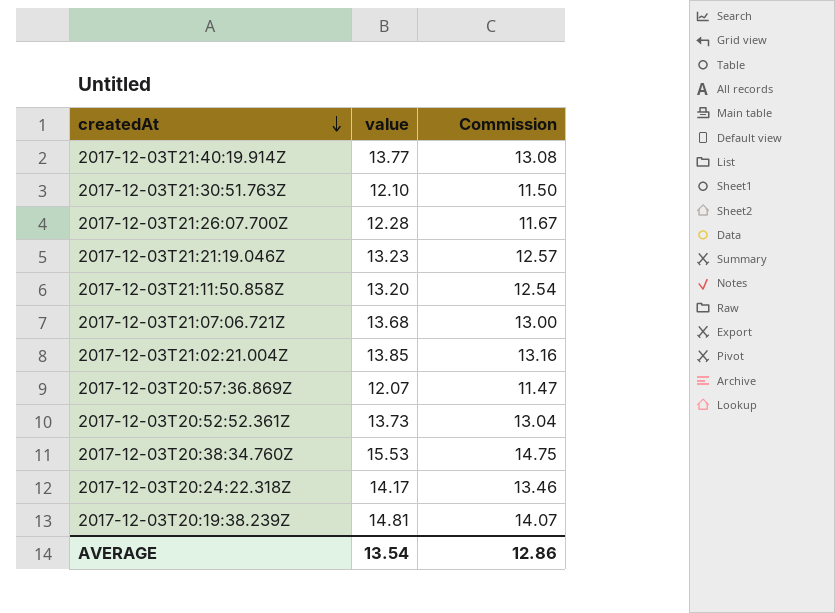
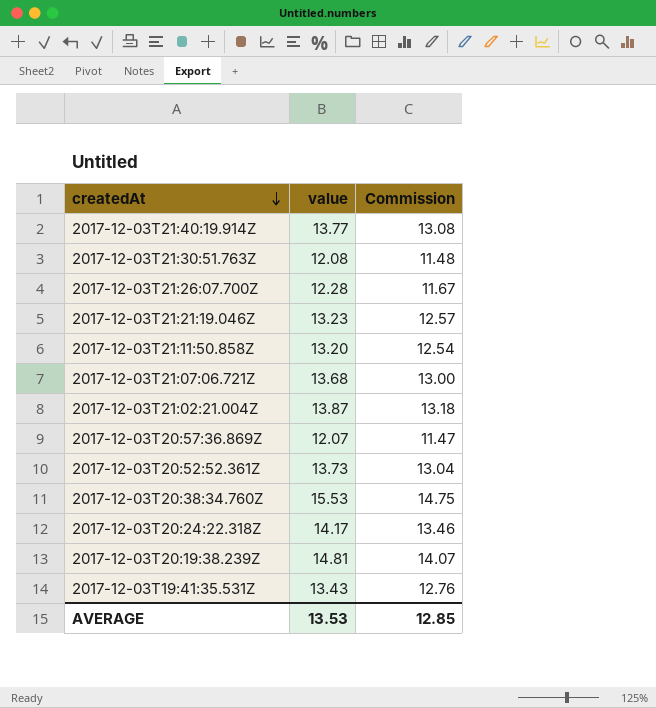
2017-12-03T21:30:51.763Z | value: 12.10 -> 12.08
2017-12-03T21:30:51.763Z | Commission: 11.50 -> 11.48
2017-12-03T21:02:21.004Z | value: 13.85 -> 13.87
2017-12-03T21:02:21.004Z | Commission: 13.16 -> 13.18
row 2017-12-03T19:41:35.531Z: none -> 13.43 | 12.76
AVERAGE | value: 13.54 -> 13.53
AVERAGE | Commission: 12.86 -> 12.85

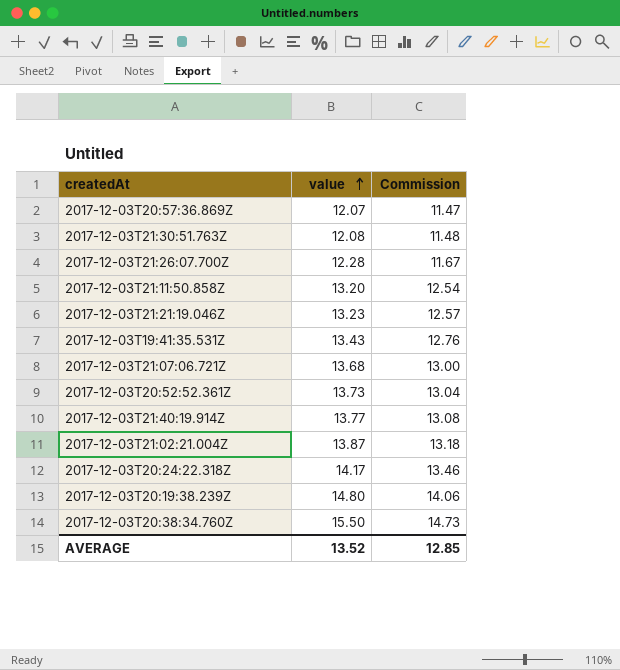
row order: createdAt descending -> value ascending
2017-12-03T20:19:38.239Z | value: 14.81 -> 14.80
2017-12-03T20:19:38.239Z | Commission: 14.07 -> 14.06
2017-12-03T20:38:34.760Z | value: 15.53 -> 15.50
2017-12-03T20:38:34.760Z | Commission: 14.75 -> 14.73
AVERAGE | value: 13.53 -> 13.52

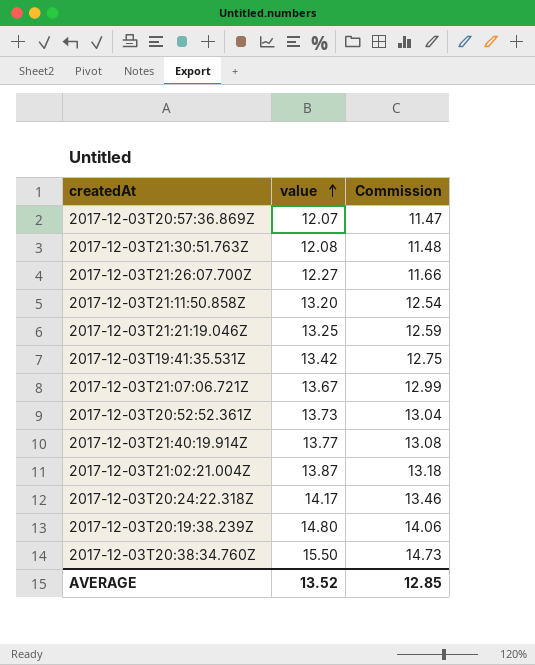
2017-12-03T21:26:07.700Z | value: 12.28 -> 12.27
2017-12-03T21:26:07.700Z | Commission: 11.67 -> 11.66
2017-12-03T21:21:19.046Z | value: 13.23 -> 13.25
2017-12-03T21:21:19.046Z | Commission: 12.57 -> 12.59
2017-12-03T19:41:35.531Z | value: 13.43 -> 13.42
2017-12-03T19:41:35.531Z | Commission: 12.76 -> 12.75
2017-12-03T21:07:06.721Z | value: 13.68 -> 13.67
2017-12-03T21:07:06.721Z | Commission: 13.00 -> 12.99

